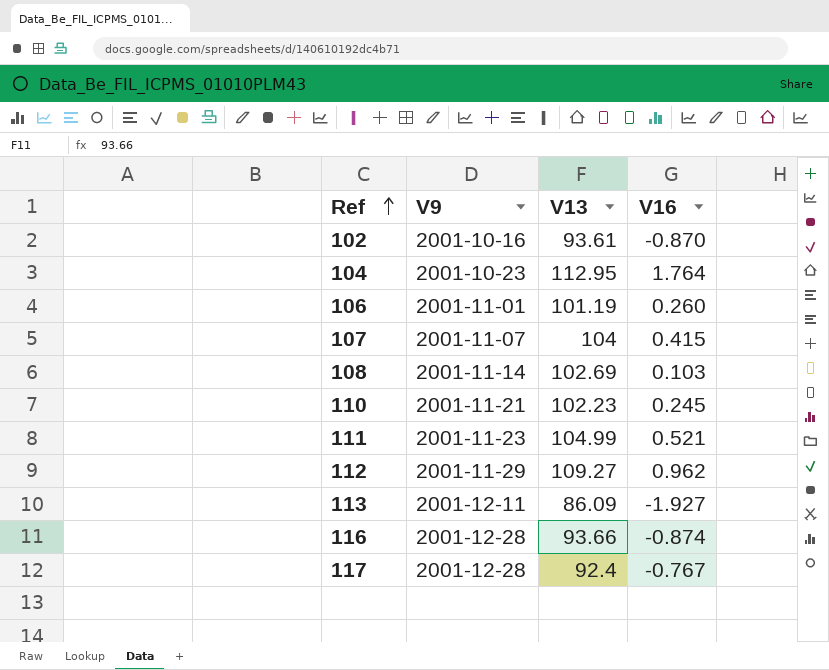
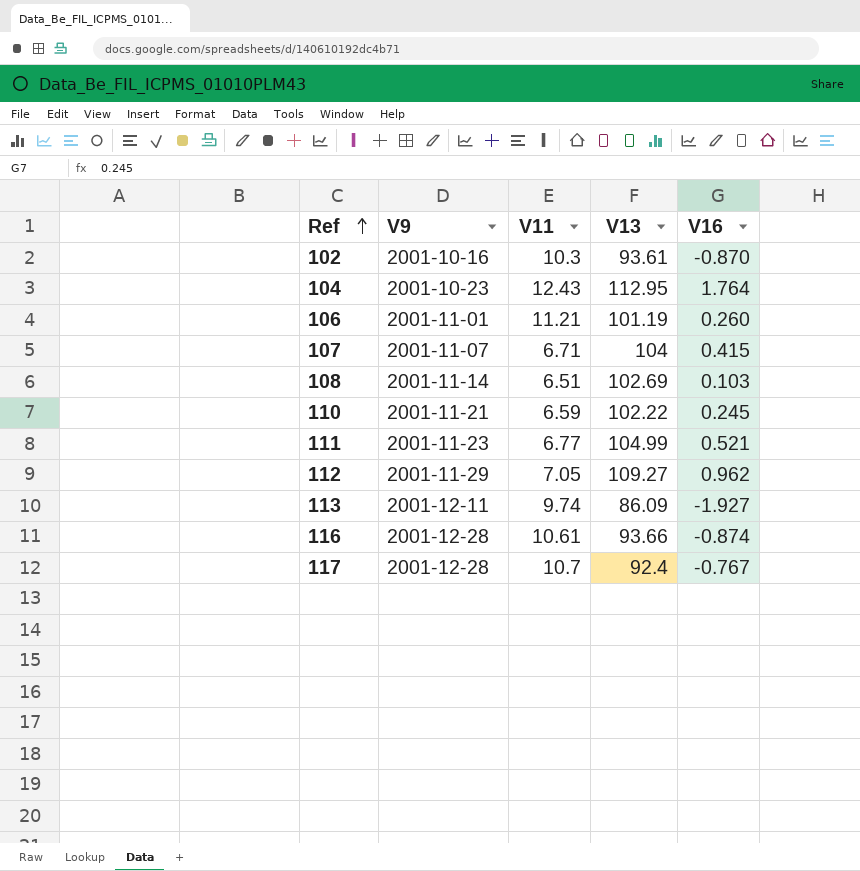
column V11 | position: none -> 3
110 | V13: 102.23 -> 102.22

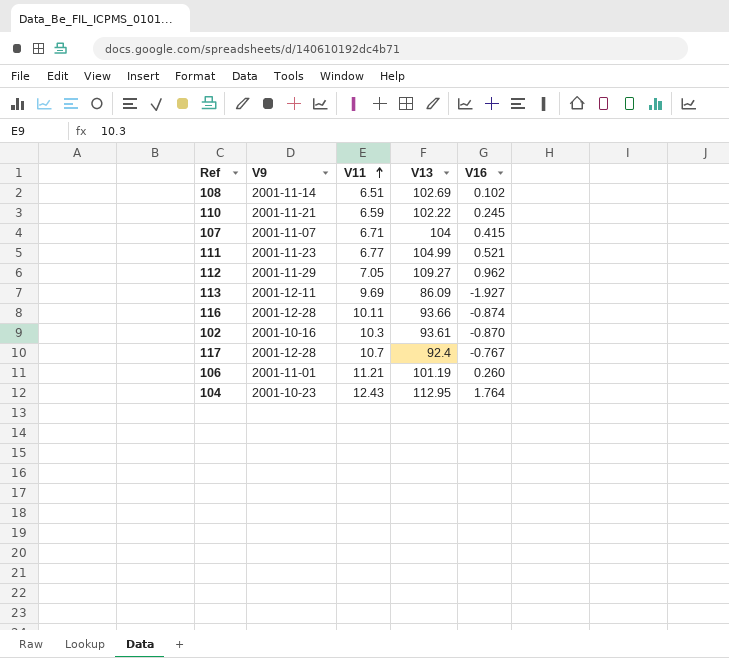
row order: Ref ascending -> V11 ascending
108 | V16: 0.103 -> 0.102
113 | V11: 9.74 -> 9.69
116 | V11: 10.61 -> 10.11

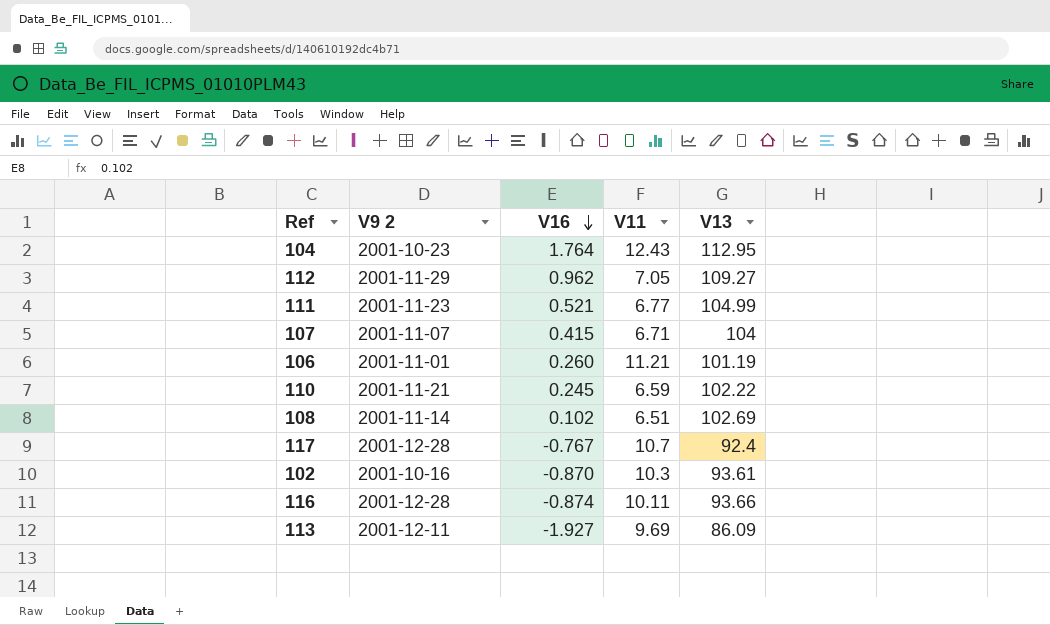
row order: V11 ascending -> V16 descending
column name: V9 -> V9 2
column V16 | position: 5 -> 3

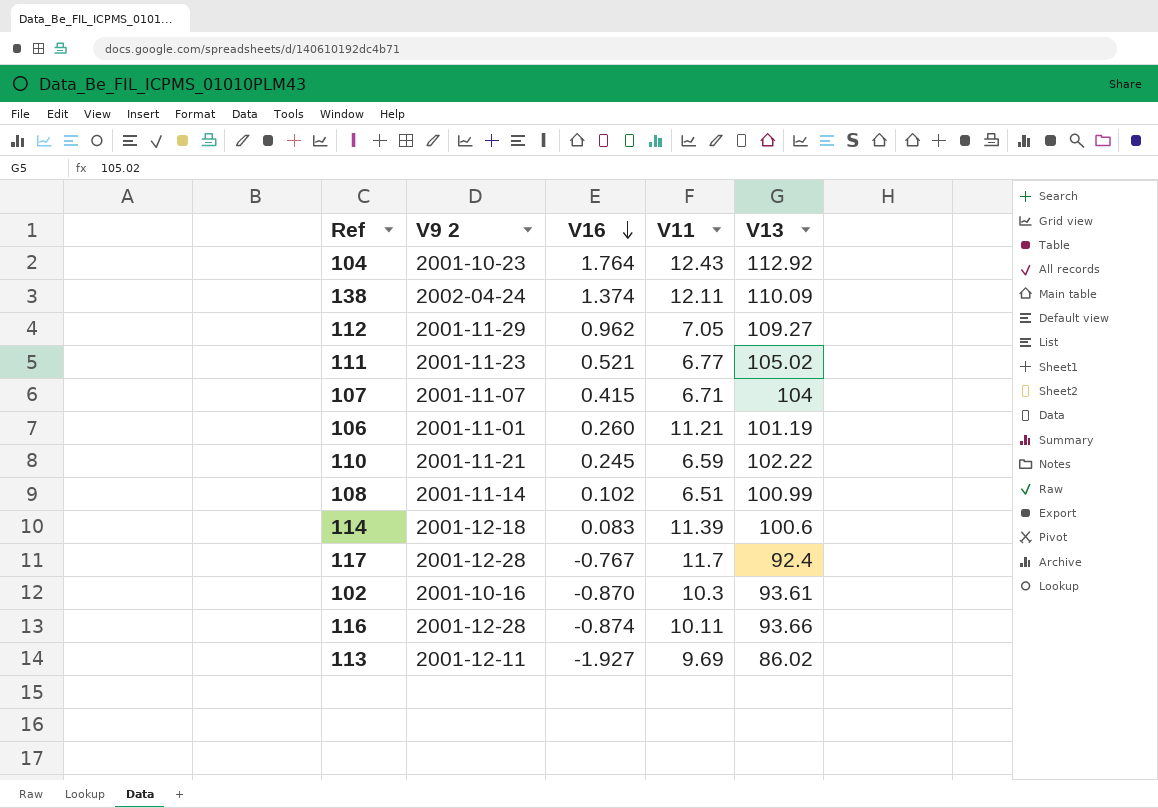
104 | V13: 112.95 -> 112.92
row 138: none -> 2002-04-24 | 1.374 | 12.11 | 110.09
111 | V13: 104.99 -> 105.02
108 | V13: 102.69 -> 100.99
row 114: none -> 2001-12-18 | 0.083 | 11.39 | 100.6
117 | V11: 10.7 -> 11.7
113 | V13: 86.09 -> 86.02

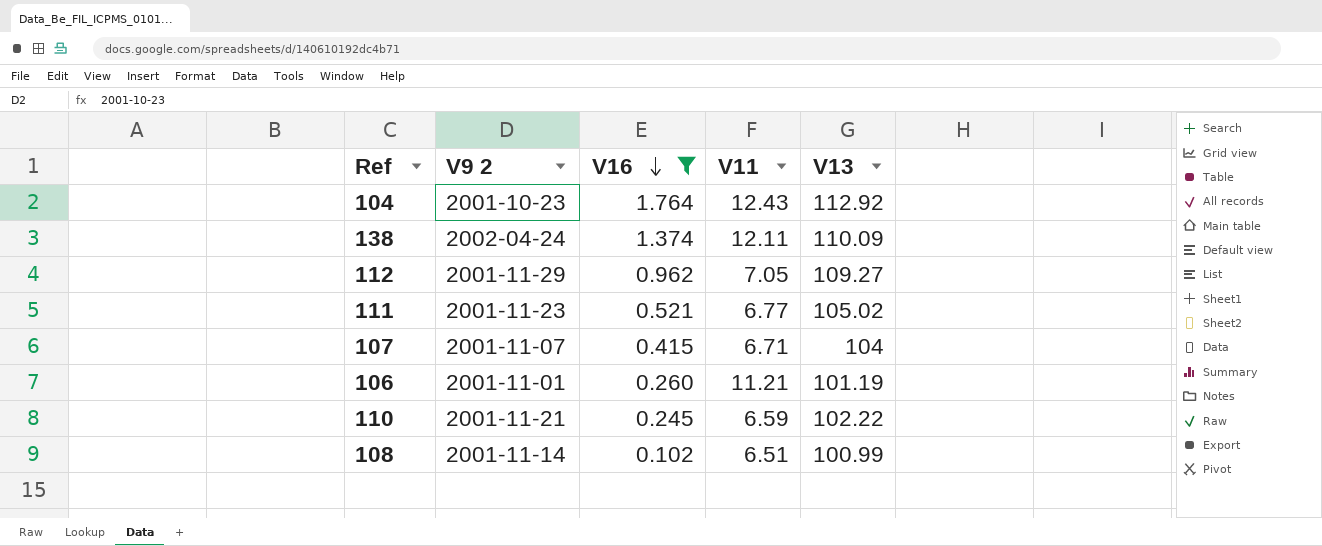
filter: none -> V16 >= 0.102

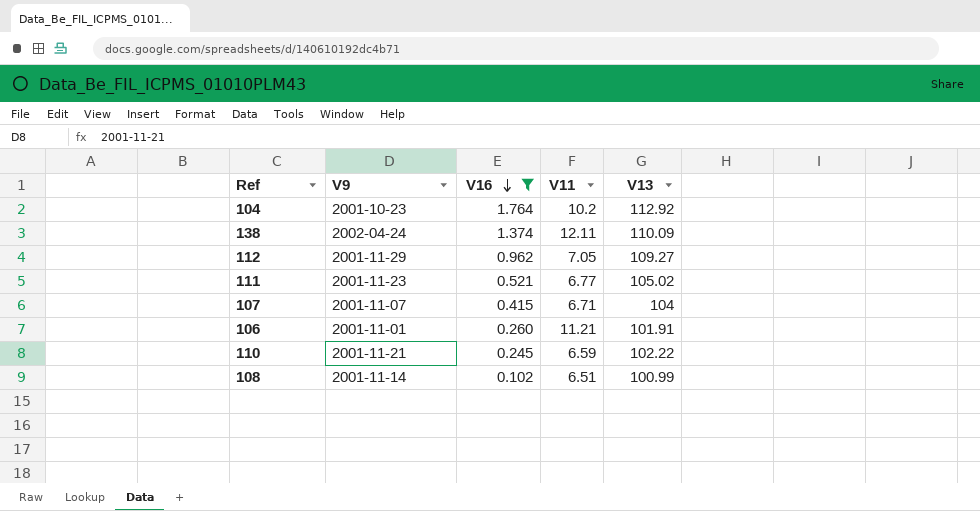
column name: V9 2 -> V9
104 | V11: 12.43 -> 10.2
106 | V13: 101.19 -> 101.91

